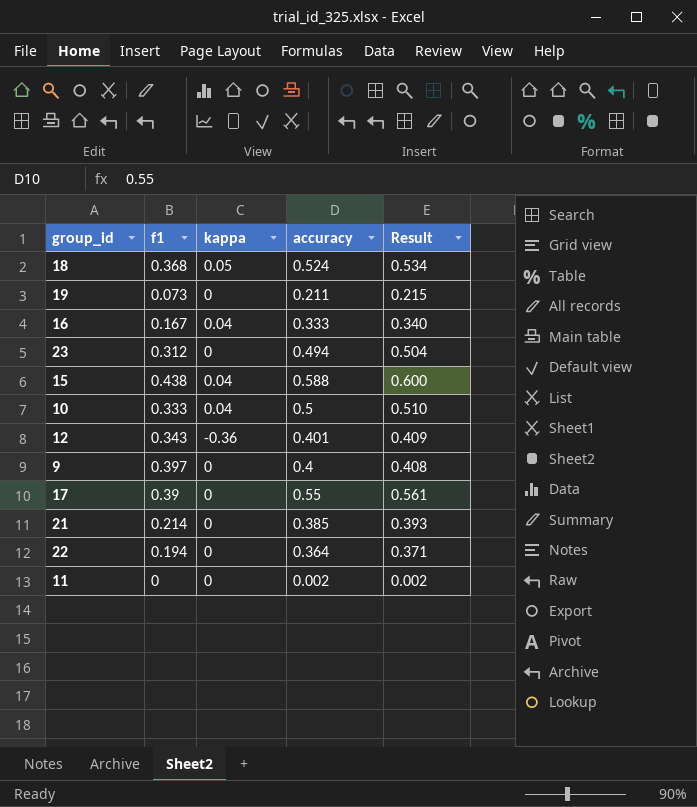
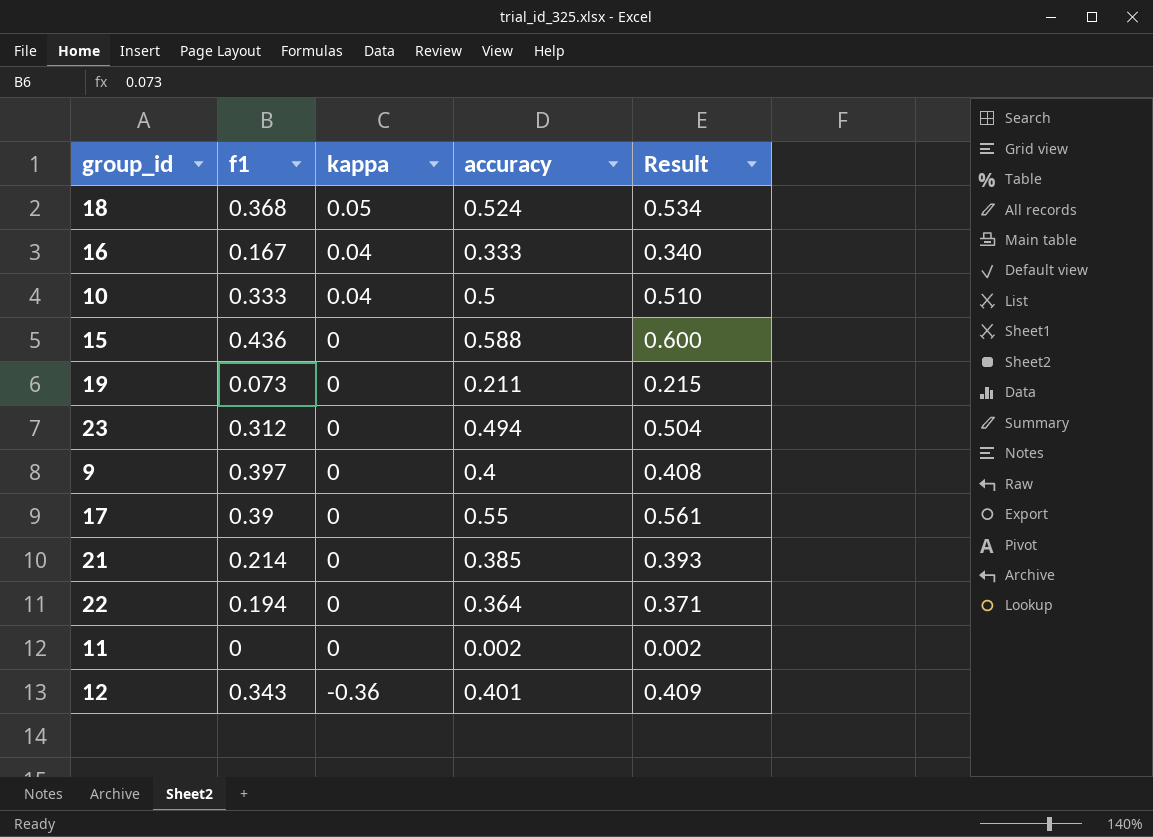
row order: none -> kappa descending
15 | f1: 0.438 -> 0.436
15 | kappa: 0.04 -> 0

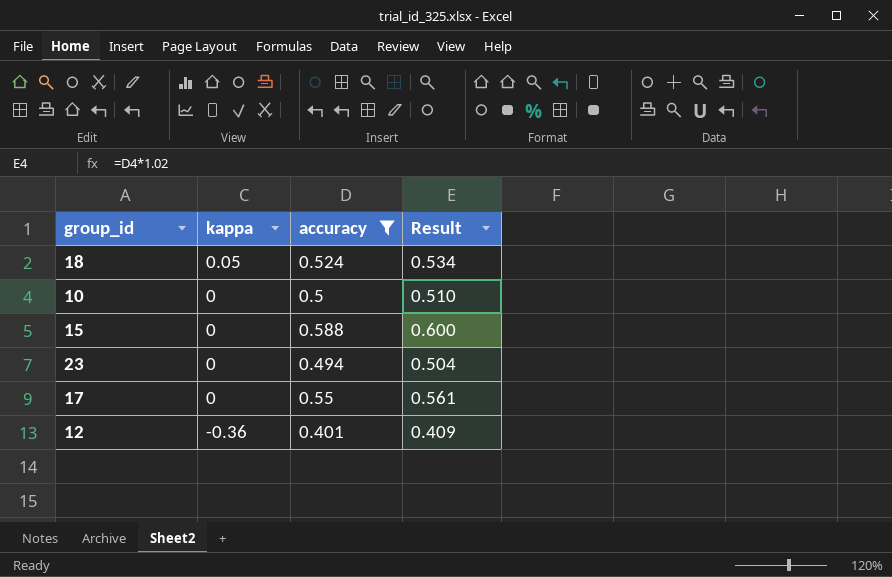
filter: none -> accuracy >= 0.401
column f1 | position: 2 -> none
10 | kappa: 0.04 -> 0

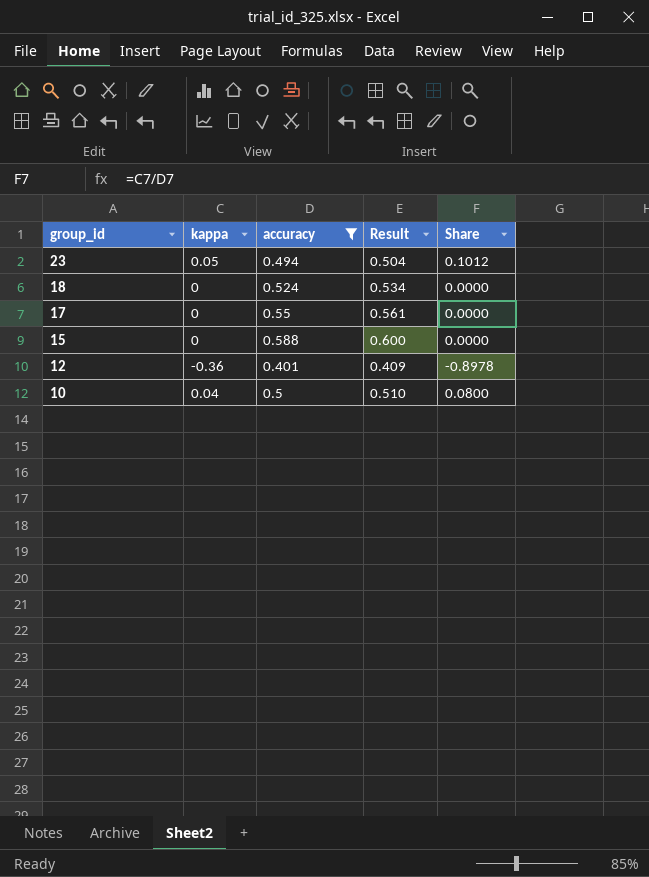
row order: kappa descending -> group_id descending
column Share | formula: none -> [kappa] / [accuracy]
23 | kappa: 0 -> 0.05
18 | kappa: 0.05 -> 0
10 | kappa: 0 -> 0.04

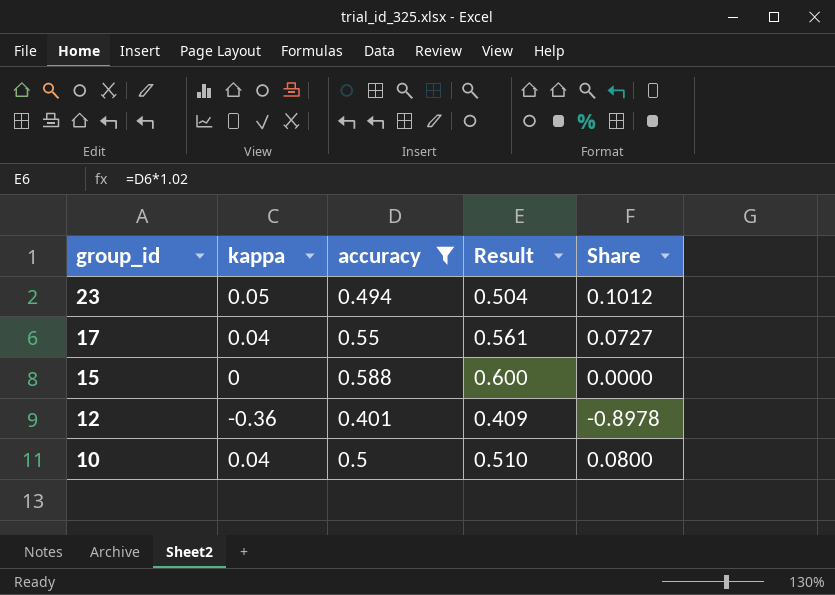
row 18: 0 | 0.524 | 0.534 | 0.0000 -> none
17 | kappa: 0 -> 0.04
17 | Share: 0.0000 -> 0.0727

